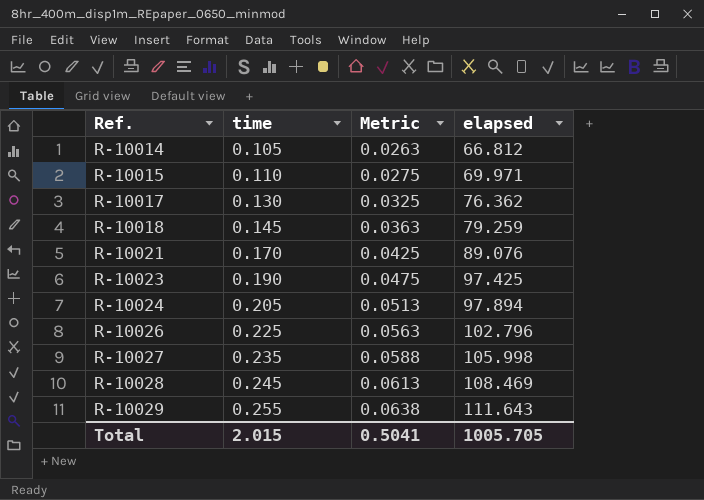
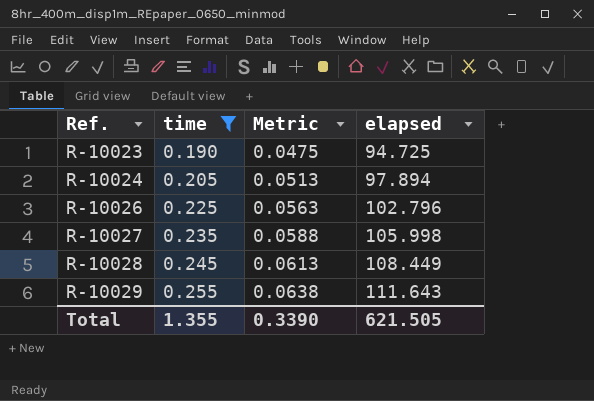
filter: none -> time >= 0.190
R-10023 | elapsed: 97.425 -> 94.725
R-10028 | elapsed: 108.469 -> 108.449
Total | time: 2.015 -> 1.355
Total | Metric: 0.5041 -> 0.3390
Total | elapsed: 1005.705 -> 621.505

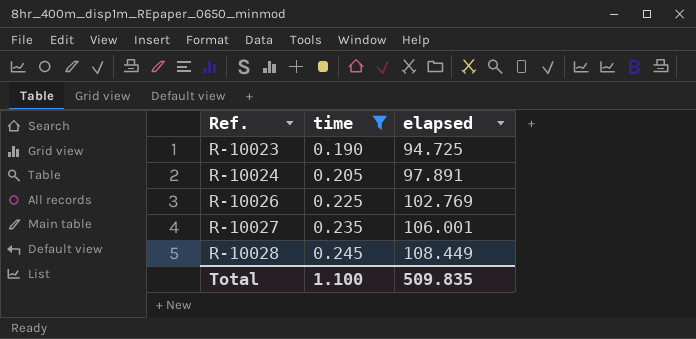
column Metric | formula: [time] * 0.25 -> none
row R-10029: 0.255 | 0.0638 | 111.643 -> none
R-10024 | elapsed: 97.894 -> 97.891
R-10026 | elapsed: 102.796 -> 102.769
R-10027 | elapsed: 105.998 -> 106.001
Total | time: 1.355 -> 1.100
Total | elapsed: 621.505 -> 509.835

